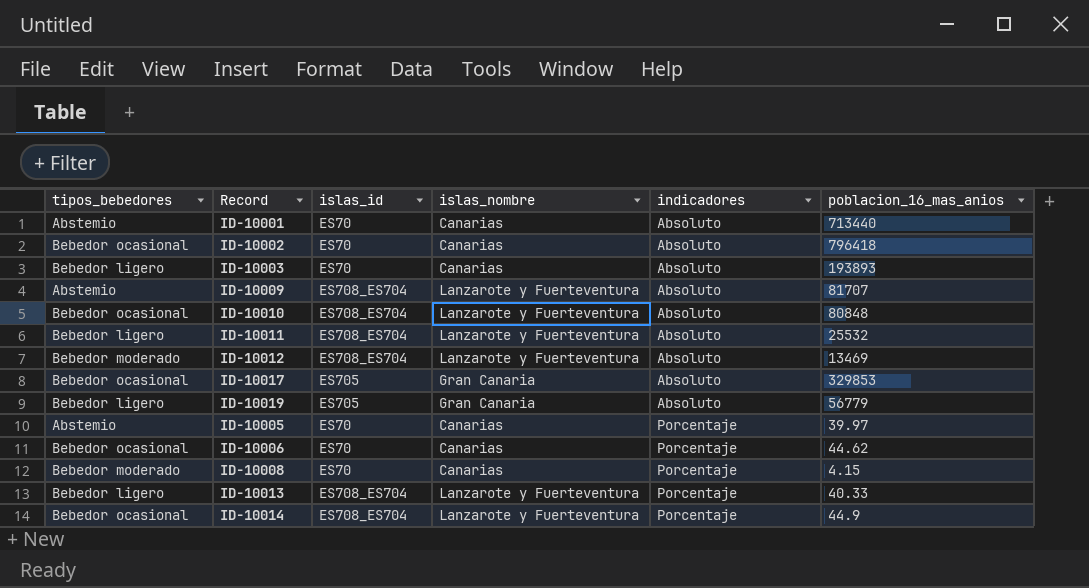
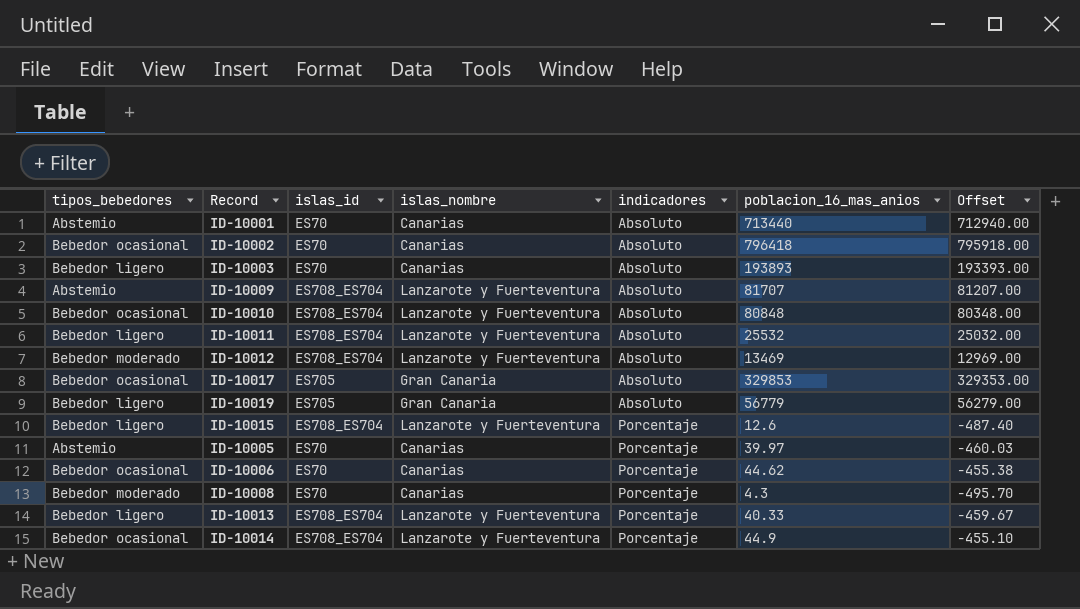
column Offset | formula: none -> [poblacion_16_mas_anios] - 500
row ID-10015: none -> Bebedor ligero | ES708_ES704 | Lanzarote y Fuerteventura | Porcentaje | 12.6 | -487.40
ID-10008 | poblacion_16_mas_anios: 4.15 -> 4.3

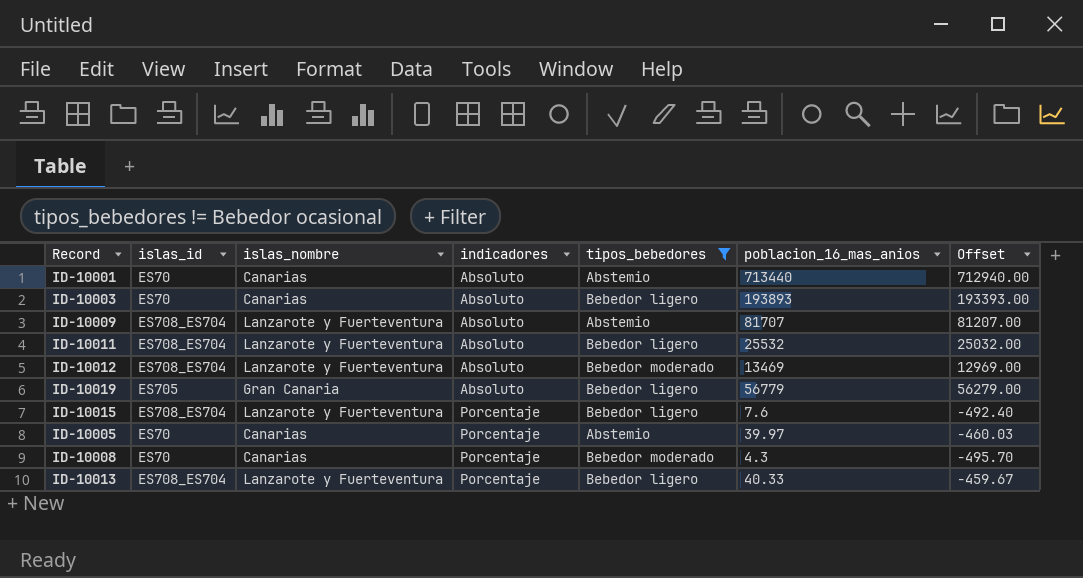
filter: none -> tipos_bebedores != Bebedor ocasional
column tipos_bebedores | position: 1 -> 5
ID-10015 | poblacion_16_mas_anios: 12.6 -> 7.6
ID-10015 | Offset: -487.40 -> -492.40

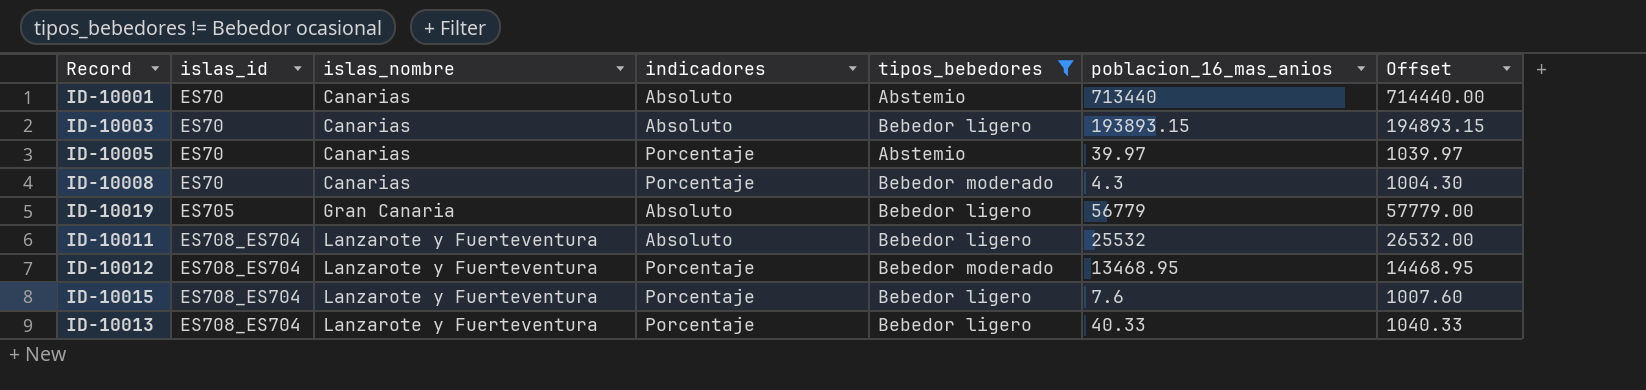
row order: indicadores ascending -> islas_id ascending
column Offset | formula: [poblacion_16_mas_anios] - 500 -> [poblacion_16_mas_anios] + 1000
row ID-10009: ES708_ES704 | Lanzarote y Fuerteventura | Absoluto | Abstemio | 81707 | 81207.00 -> none
ID-10003 | poblacion_16_mas_anios: 193893 -> 193893.15
ID-10012 | indicadores: Absoluto -> Porcentaje
ID-10012 | poblacion_16_mas_anios: 13469 -> 13468.95

